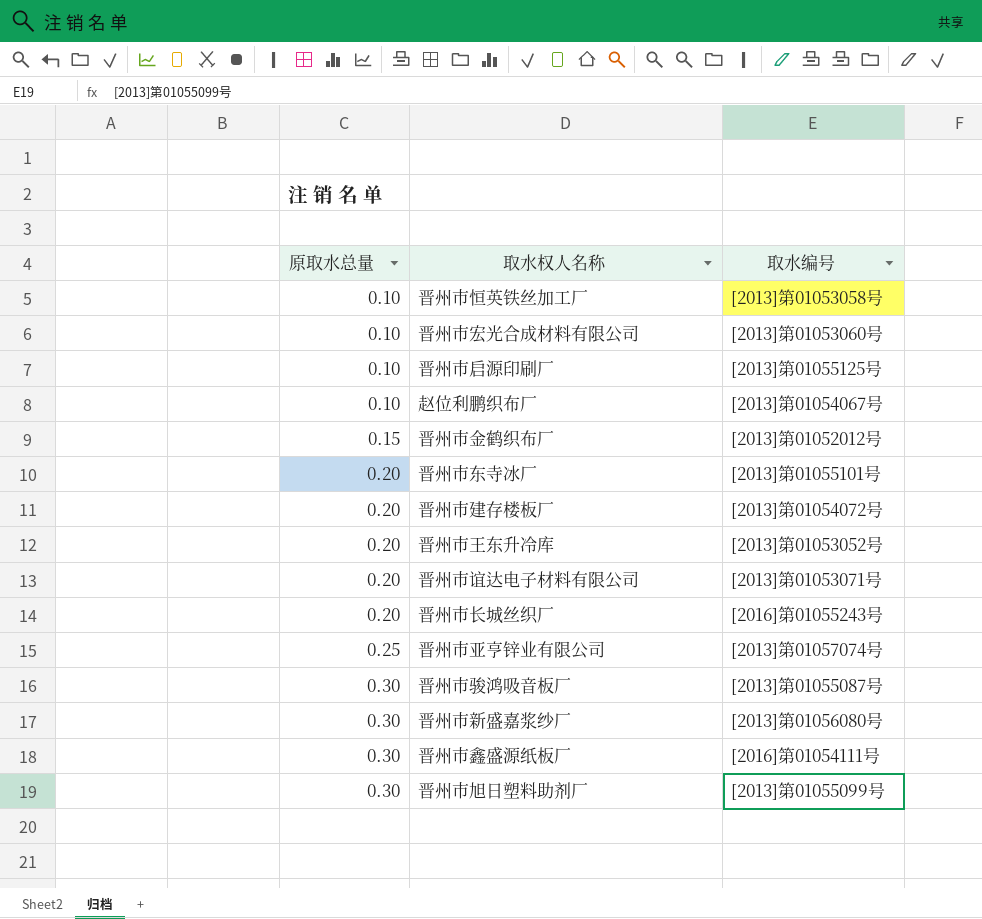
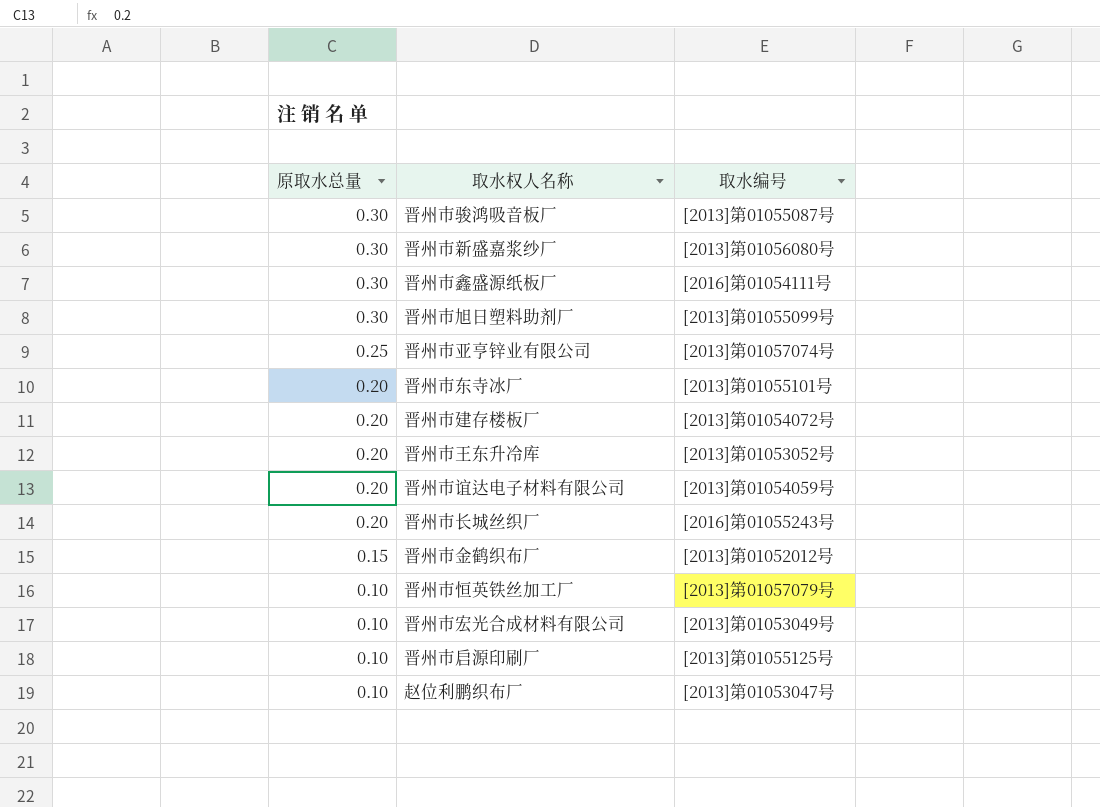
row order: 原取水总量 ascending -> 原取水总量 descending
晋州市谊达电子材料有限公司 | 取水编号: [2013]第01053071号 -> [2013]第01054059号
晋州市恒英铁丝加工厂 | 取水编号: [2013]第01053058号 -> [2013]第01057079号
晋州市宏光合成材料有限公司 | 取水编号: [2013]第01053060号 -> [2013]第01053049号
赵位利鹏织布厂 | 取水编号: [2013]第01054067号 -> [2013]第01053047号

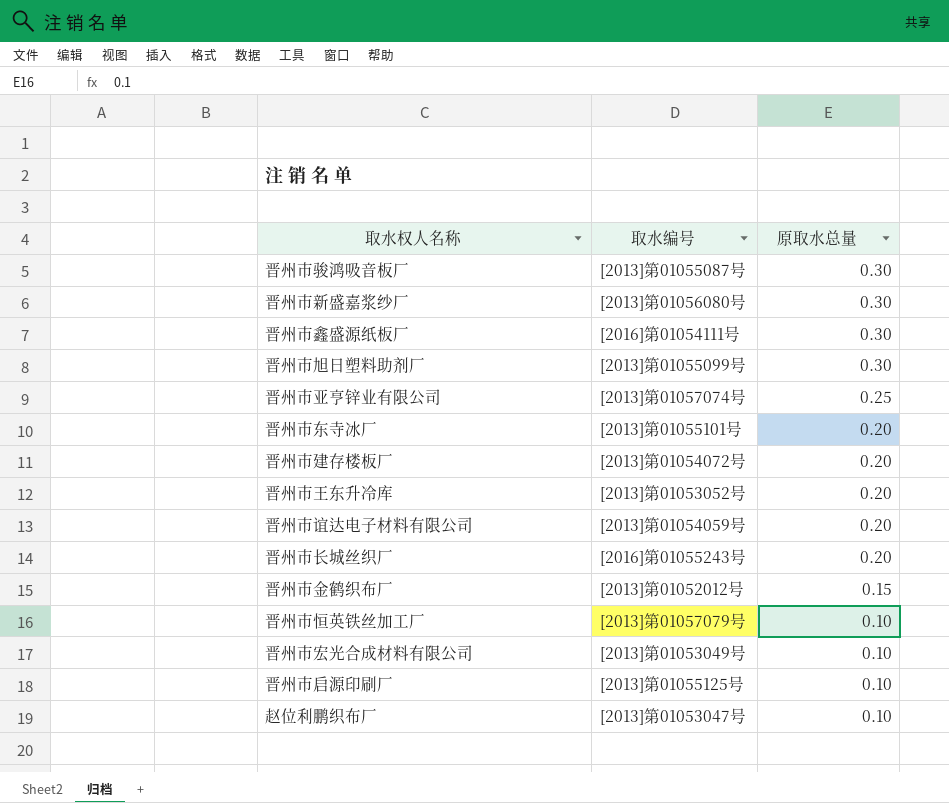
column 原取水总量 | position: 1 -> 3

